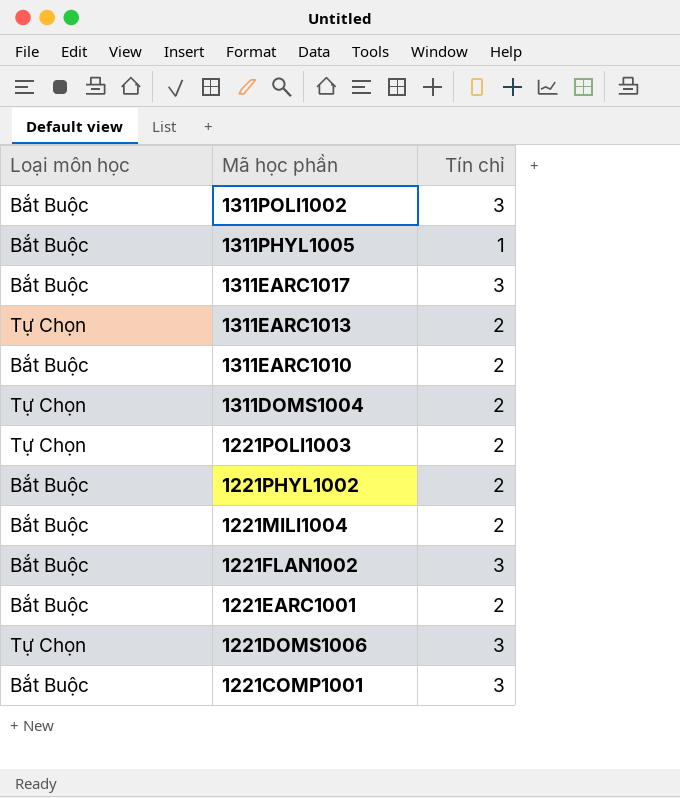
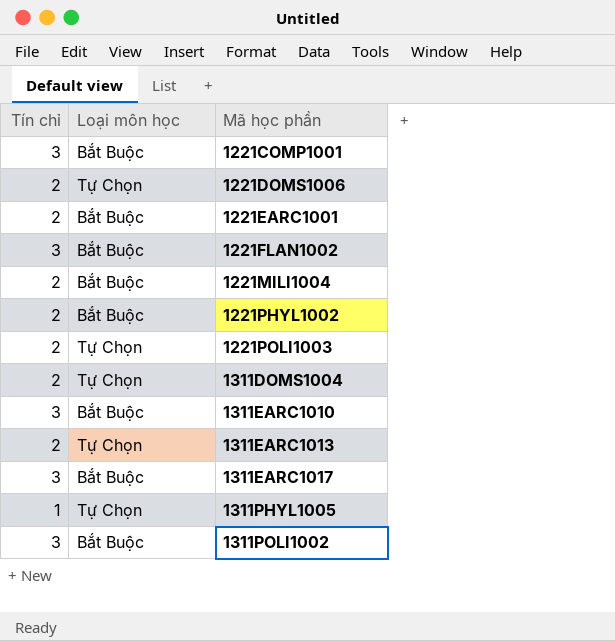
row order: Mã học phần descending -> Mã học phần ascending
column Tín chỉ | position: 3 -> 1
1221DOMS1006 | Tín chỉ: 3 -> 2
1311EARC1010 | Tín chỉ: 2 -> 3
1311PHYL1005 | Loại môn học: Bắt Buộc -> Tự Chọn

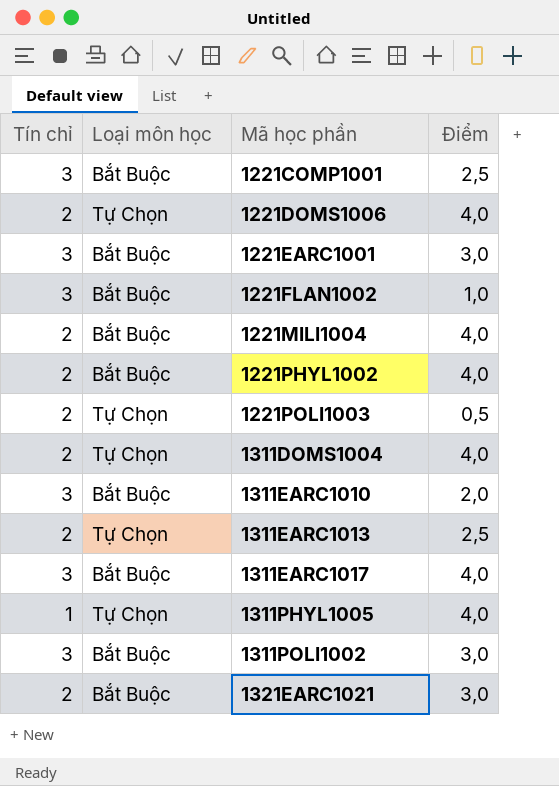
column Điểm | position: none -> 4
1221EARC1001 | Tín chỉ: 2 -> 3
row 1321EARC1021: none -> 2 | Bắt Buộc | 3,0

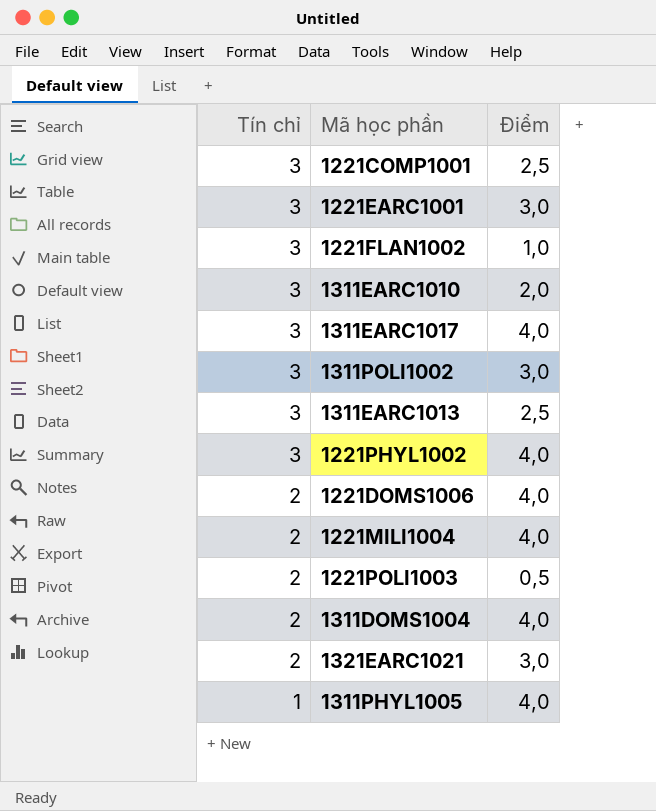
row order: Mã học phần ascending -> Tín chỉ descending
column Loại môn học | position: 2 -> none
1311EARC1013 | Tín chỉ: 2 -> 3
1221PHYL1002 | Tín chỉ: 2 -> 3

